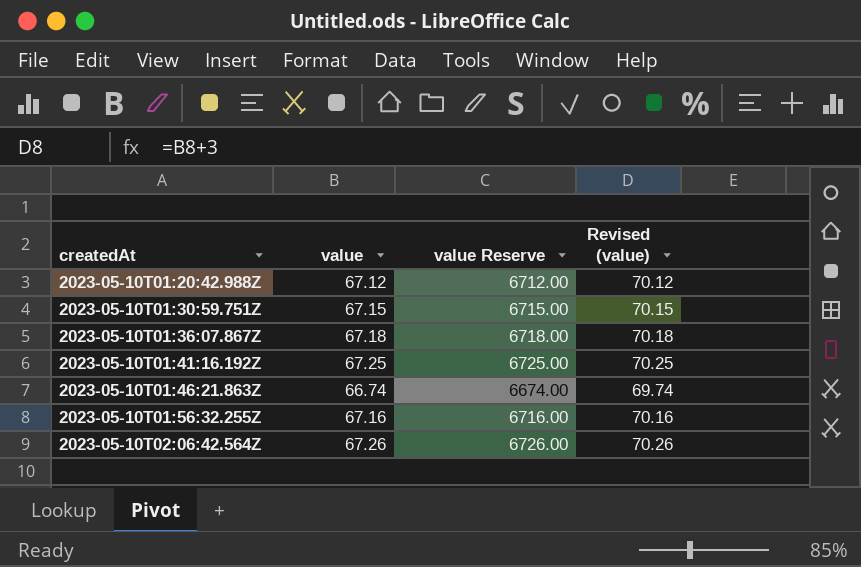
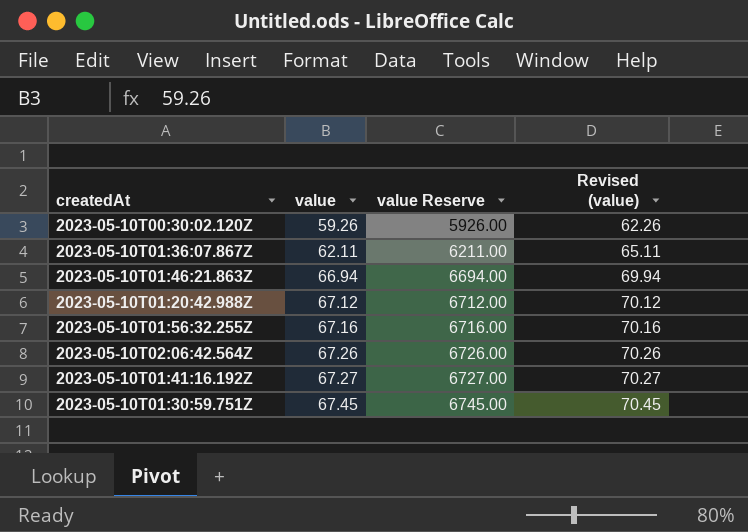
row order: createdAt ascending -> value ascending
row 2023-05-10T00:30:02.120Z: none -> 59.26 | 5926.00 | 62.26
2023-05-10T01:36:07.867Z | value: 67.18 -> 62.11
2023-05-10T01:36:07.867Z | value Reserve: 6718.00 -> 6211.00
2023-05-10T01:36:07.867Z | Revised (value): 70.18 -> 65.11
2023-05-10T01:46:21.863Z | value: 66.74 -> 66.94
2023-05-10T01:46:21.863Z | value Reserve: 6674.00 -> 6694.00
2023-05-10T01:46:21.863Z | Revised (value): 69.74 -> 69.94
2023-05-10T01:41:16.192Z | value: 67.25 -> 67.27
2023-05-10T01:41:16.192Z | value Reserve: 6725.00 -> 6727.00
2023-05-10T01:41:16.192Z | Revised (value): 70.25 -> 70.27
2023-05-10T01:30:59.751Z | value: 67.15 -> 67.45
2023-05-10T01:30:59.751Z | value Reserve: 6715.00 -> 6745.00
2023-05-10T01:30:59.751Z | Revised (value): 70.15 -> 70.45

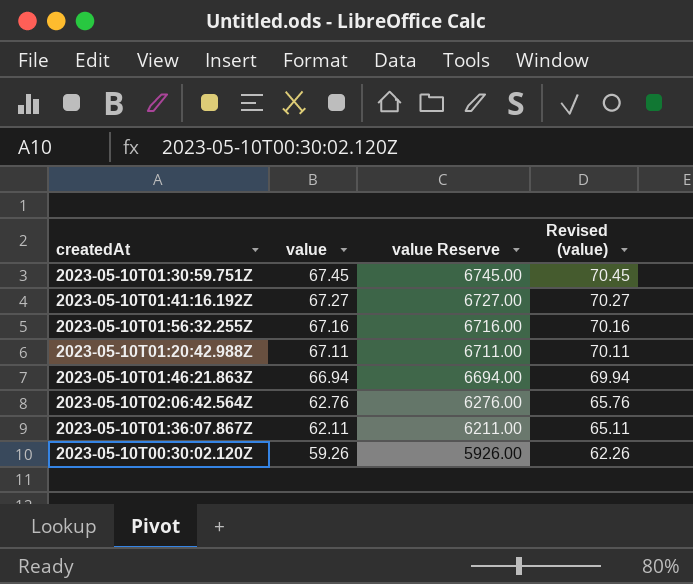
row order: value ascending -> value descending
2023-05-10T01:20:42.988Z | value: 67.12 -> 67.11
2023-05-10T01:20:42.988Z | value Reserve: 6712.00 -> 6711.00
2023-05-10T01:20:42.988Z | Revised (value): 70.12 -> 70.11
2023-05-10T02:06:42.564Z | value: 67.26 -> 62.76
2023-05-10T02:06:42.564Z | value Reserve: 6726.00 -> 6276.00
2023-05-10T02:06:42.564Z | Revised (value): 70.26 -> 65.76

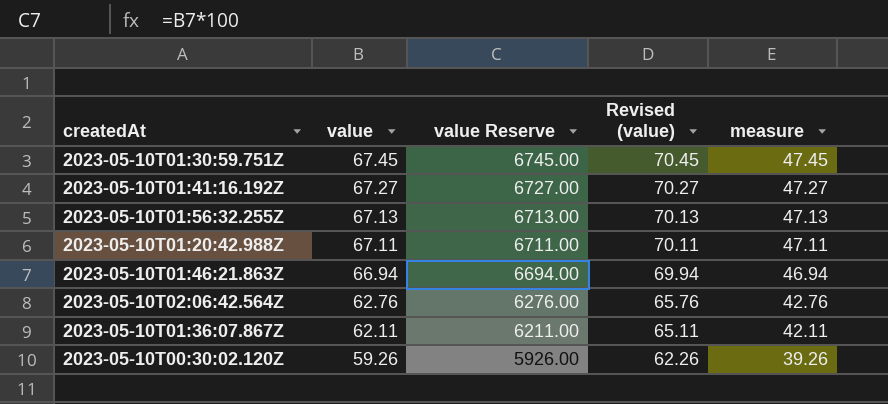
column measure | formula: none -> [value] - 20
2023-05-10T01:56:32.255Z | value: 67.16 -> 67.13
2023-05-10T01:56:32.255Z | value Reserve: 6716.00 -> 6713.00
2023-05-10T01:56:32.255Z | Revised (value): 70.16 -> 70.13

